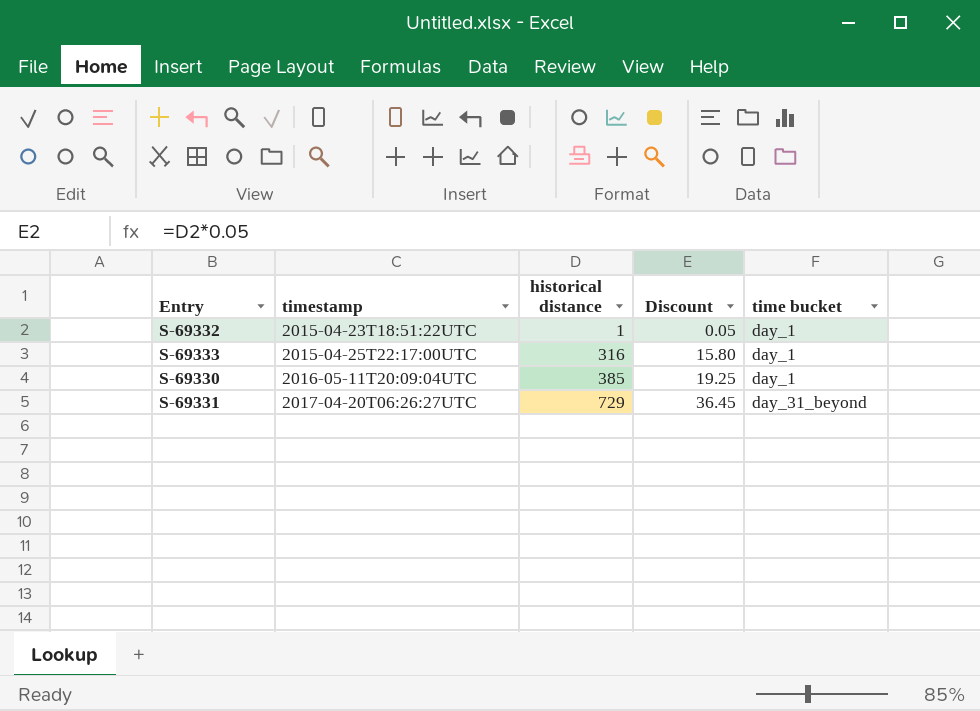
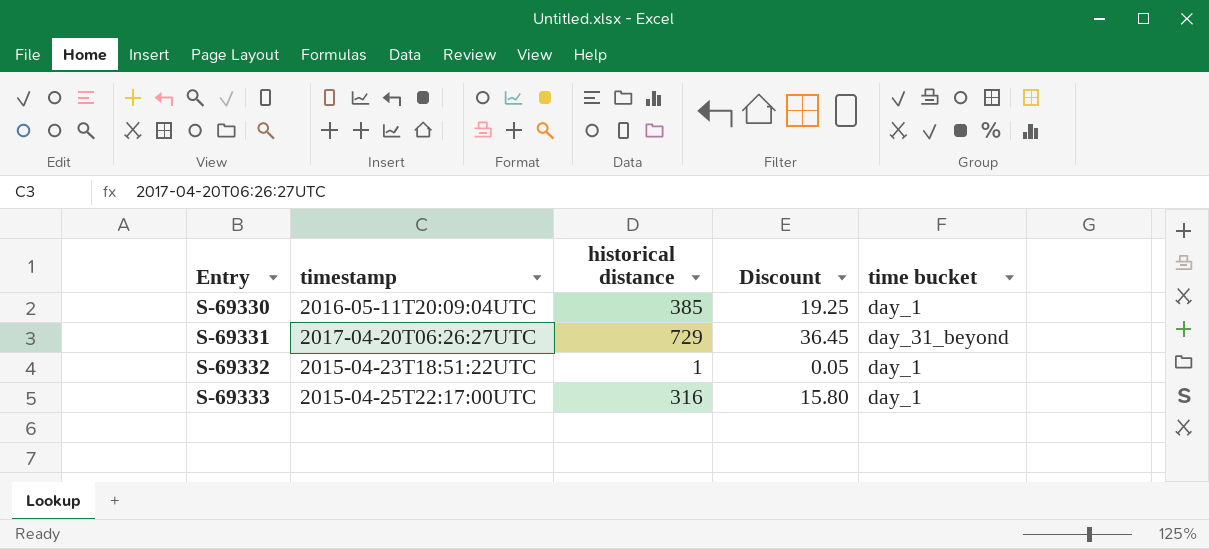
row order: timestamp ascending -> Entry ascending

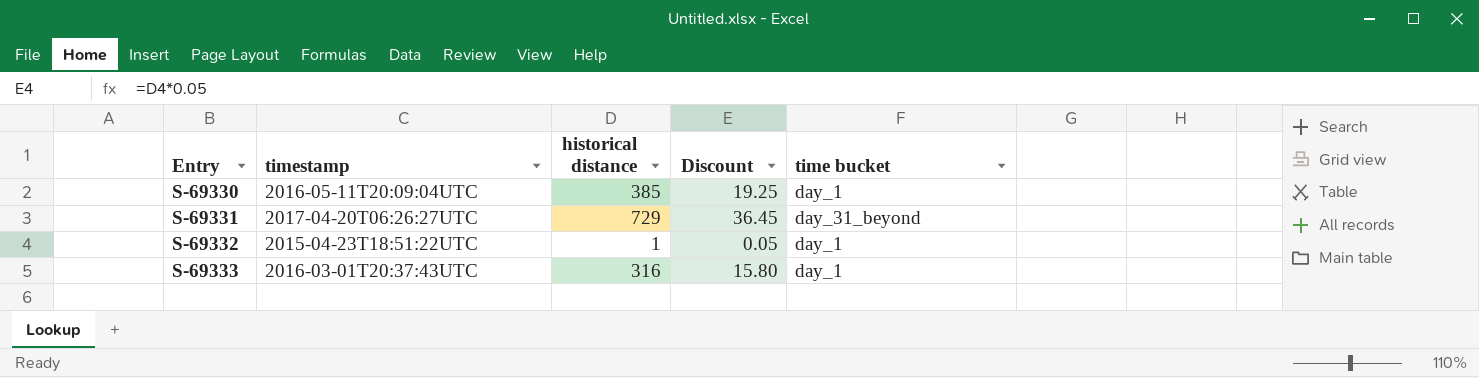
S-69333 | timestamp: 2015-04-25T22:17:00UTC -> 2016-03-01T20:37:43UTC

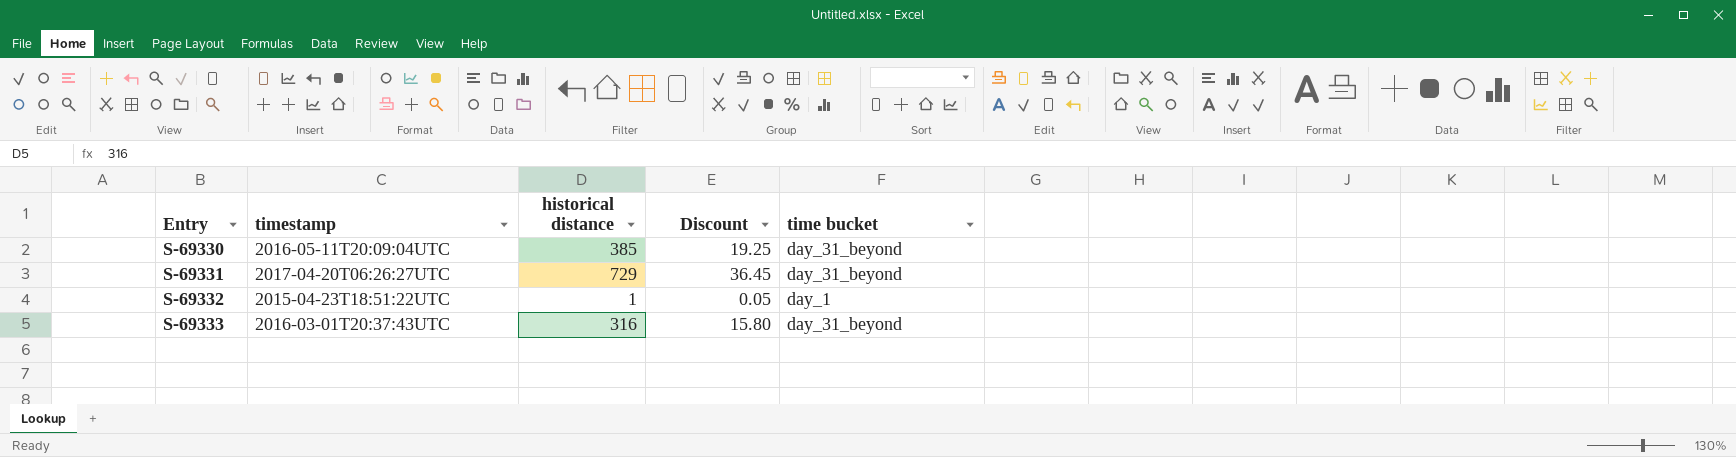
S-69330 | time bucket: day_1 -> day_31_beyond
S-69333 | time bucket: day_1 -> day_31_beyond

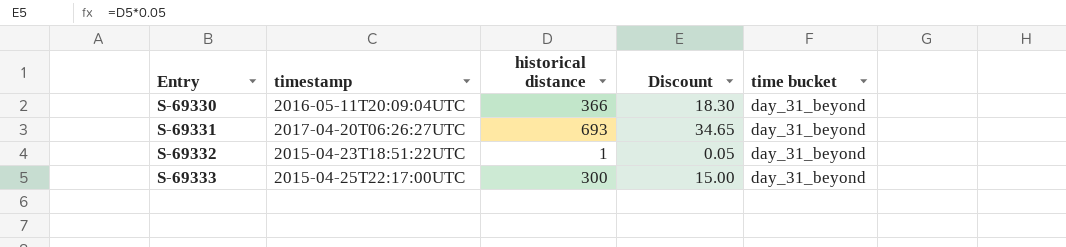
S-69330 | historical distance: 385 -> 366
S-69330 | Discount: 19.25 -> 18.30
S-69331 | historical distance: 729 -> 693
S-69331 | Discount: 36.45 -> 34.65
S-69332 | time bucket: day_1 -> day_31_beyond
S-69333 | timestamp: 2016-03-01T20:37:43UTC -> 2015-04-25T22:17:00UTC
S-69333 | historical distance: 316 -> 300
S-69333 | Discount: 15.80 -> 15.00

